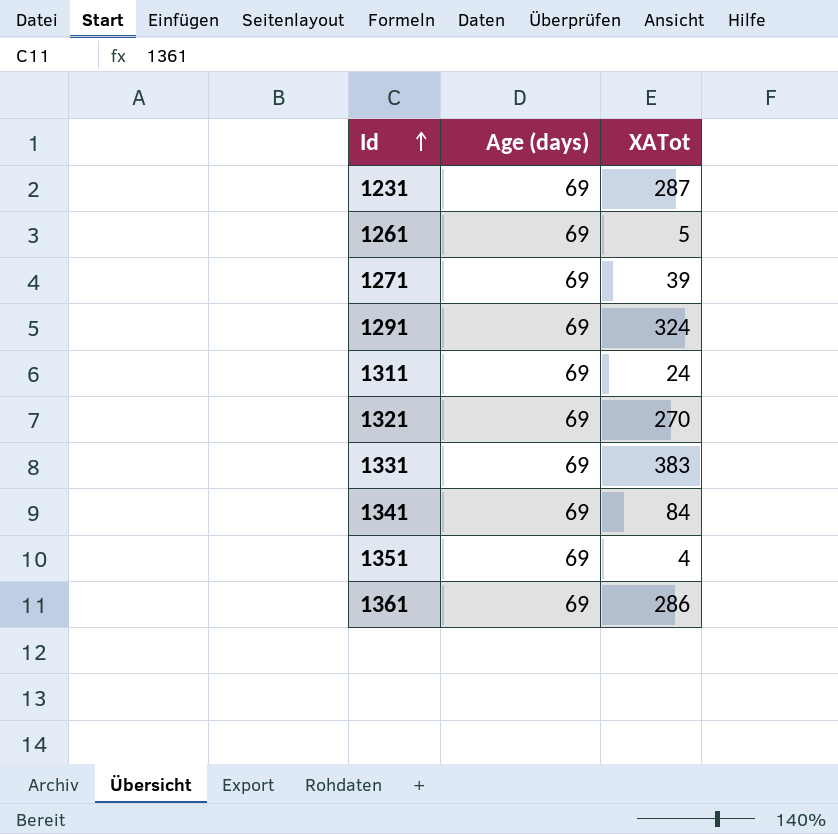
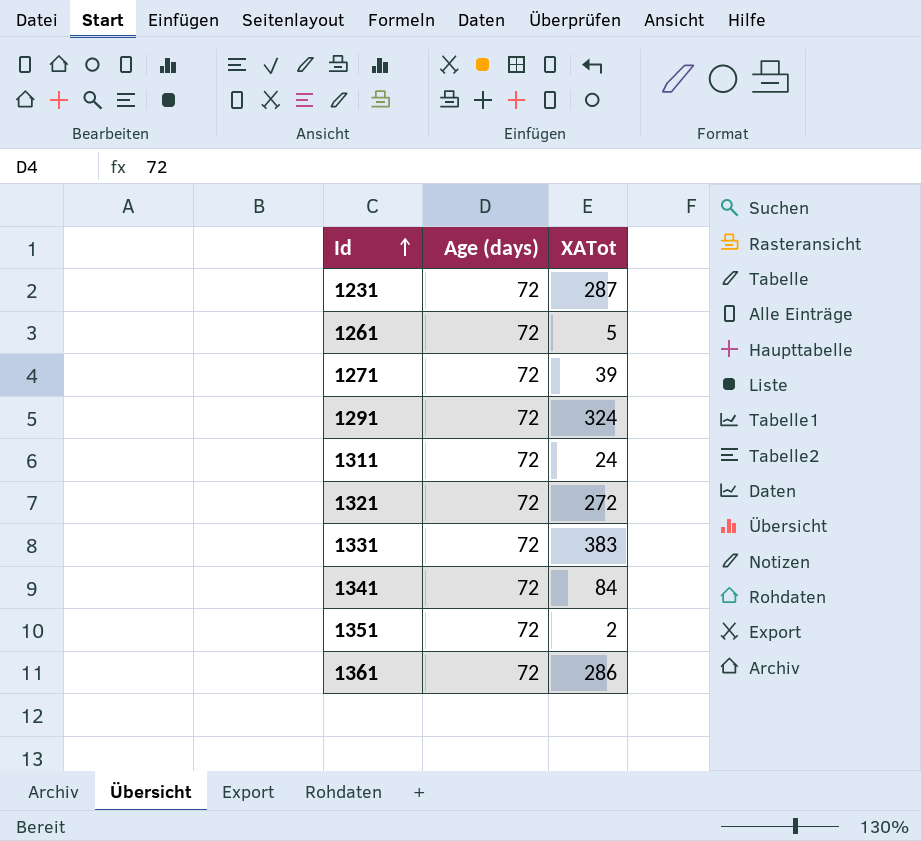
1231 | Age (days): 69 -> 72
1261 | Age (days): 69 -> 72
1271 | Age (days): 69 -> 72
1291 | Age (days): 69 -> 72
1311 | Age (days): 69 -> 72
1321 | Age (days): 69 -> 72
1321 | XATot: 270 -> 272
1331 | Age (days): 69 -> 72
1341 | Age (days): 69 -> 72
1351 | Age (days): 69 -> 72
1351 | XATot: 4 -> 2
1361 | Age (days): 69 -> 72

